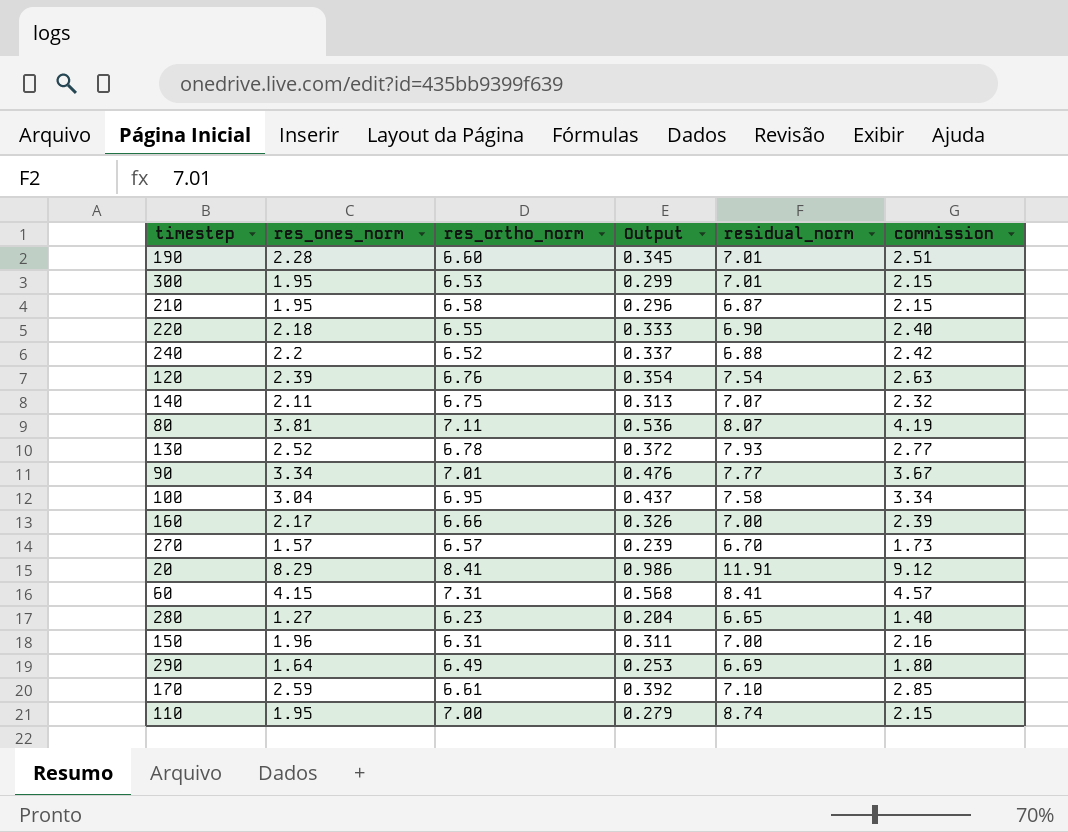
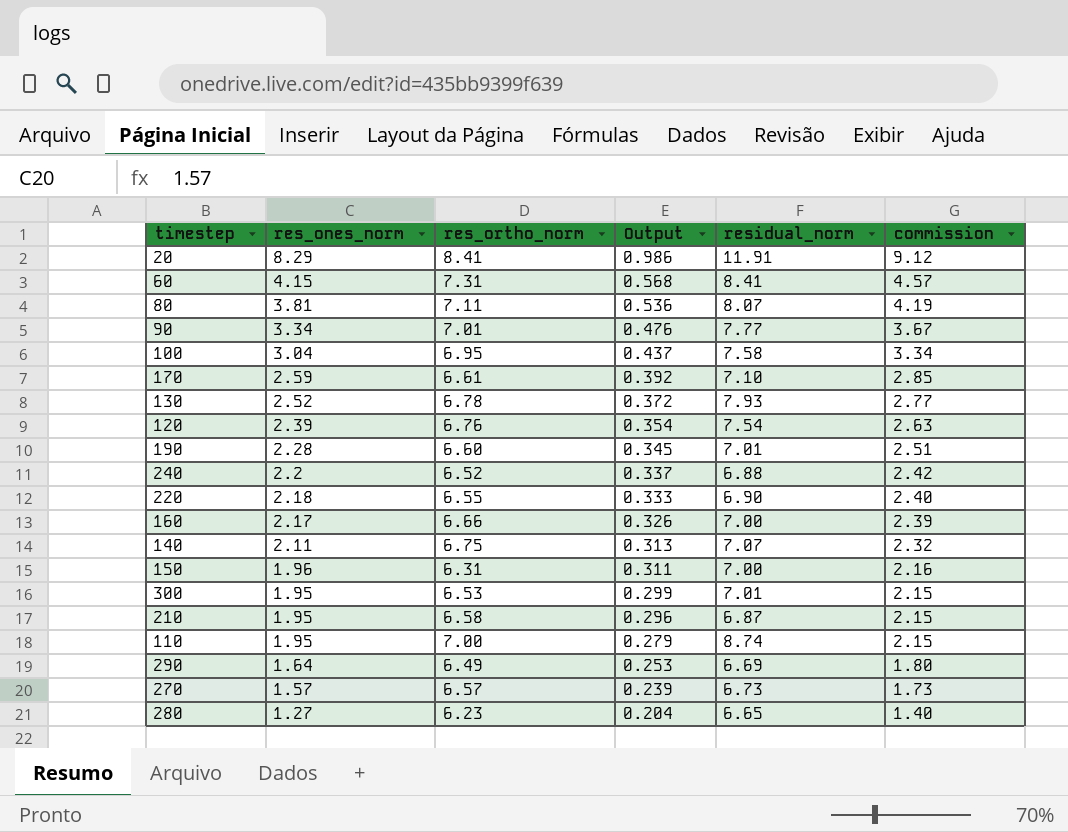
row order: none -> res_ones_norm descending
270 | residual_norm: 6.70 -> 6.73

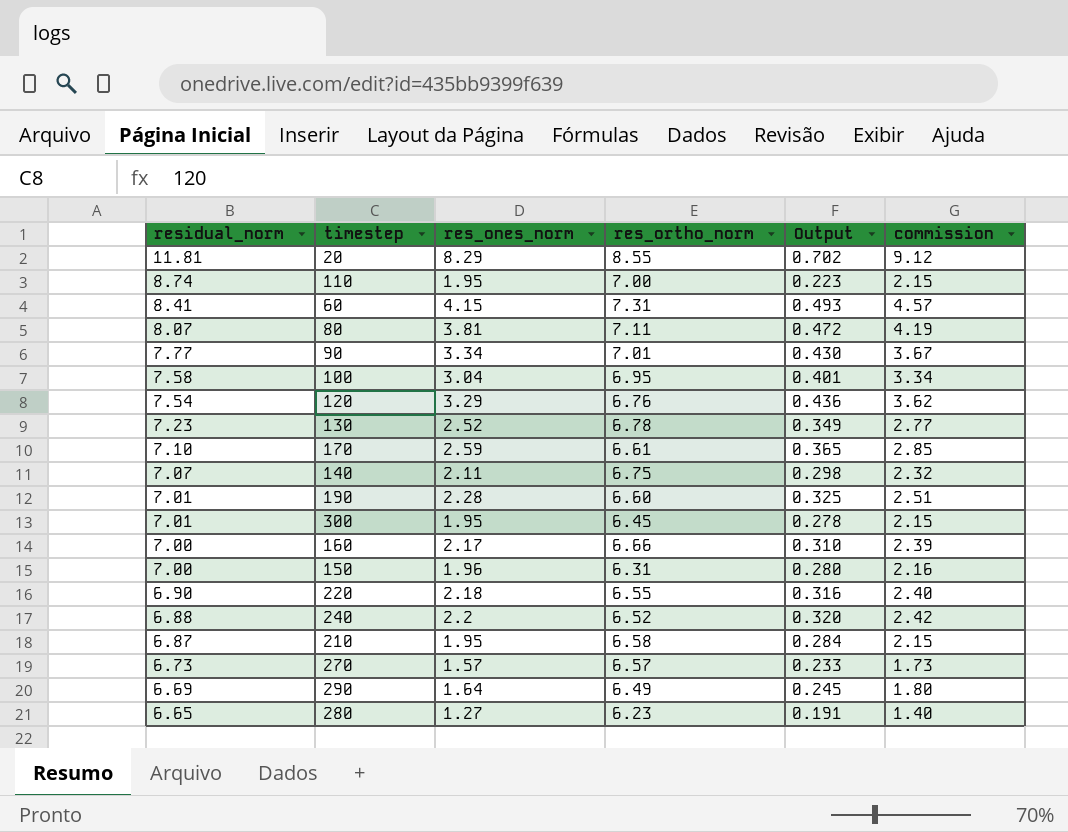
row order: res_ones_norm descending -> residual_norm descending
column residual_norm | position: 5 -> 1
column Output | formula: [res_ones_norm] / [res_ortho_norm] -> [res_ones_norm] / [residual_norm]
20 | residual_norm: 11.91 -> 11.81
20 | res_ortho_norm: 8.41 -> 8.55
120 | res_ones_norm: 2.39 -> 3.29
120 | commission: 2.63 -> 3.62
130 | residual_norm: 7.93 -> 7.23
300 | res_ortho_norm: 6.53 -> 6.45

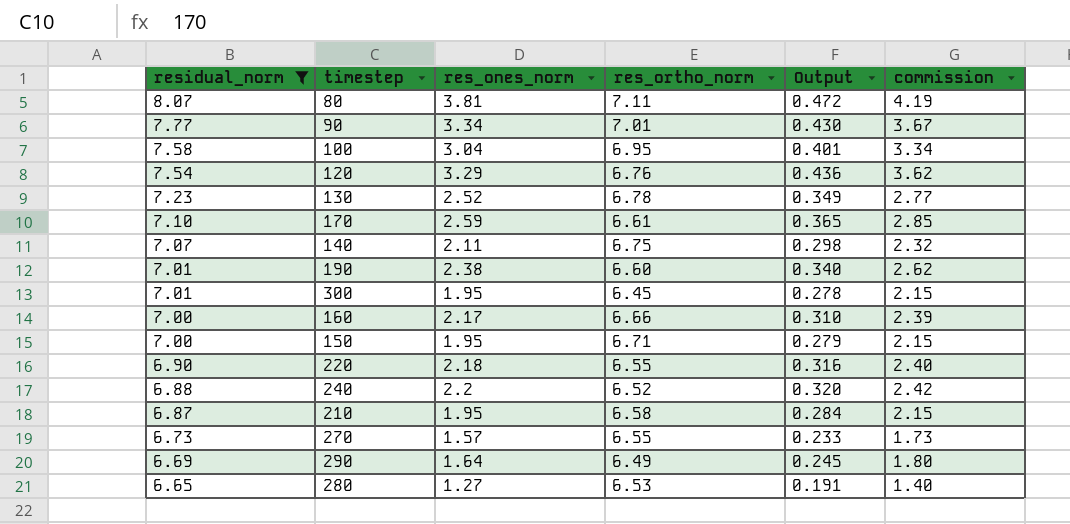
filter: none -> residual_norm <= 8.07
190 | res_ones_norm: 2.28 -> 2.38
190 | Output: 0.325 -> 0.340
190 | commission: 2.51 -> 2.62
150 | res_ones_norm: 1.96 -> 1.95
150 | res_ortho_norm: 6.31 -> 6.71
150 | Output: 0.280 -> 0.279
150 | commission: 2.16 -> 2.15
270 | res_ortho_norm: 6.57 -> 6.55
280 | res_ortho_norm: 6.23 -> 6.53

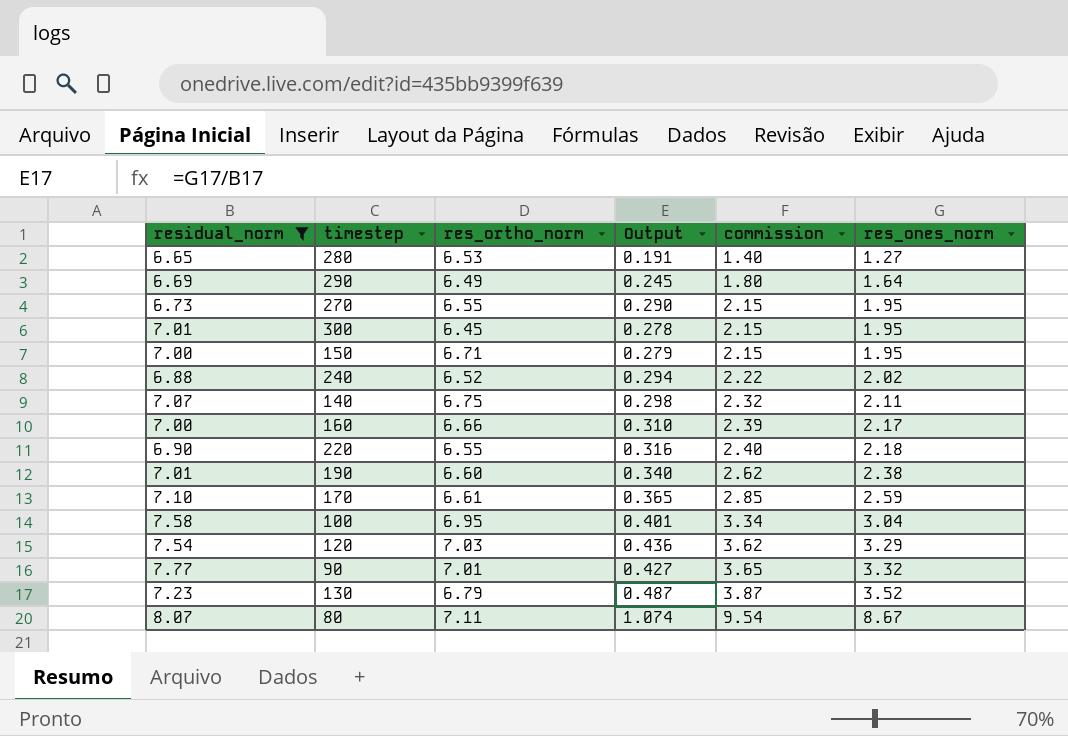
row order: residual_norm descending -> commission ascending
column res_ones_norm | position: 3 -> 6
row 210: 6.87 | 1.95 | 6.58 | 0.284 | 2.15 -> none
270 | Output: 0.233 -> 0.290
270 | commission: 1.73 -> 2.15
270 | res_ones_norm: 1.57 -> 1.95
240 | Output: 0.320 -> 0.294
240 | commission: 2.42 -> 2.22
240 | res_ones_norm: 2.2 -> 2.02
120 | res_ortho_norm: 6.76 -> 7.03
90 | Output: 0.430 -> 0.427
90 | commission: 3.67 -> 3.65
90 | res_ones_norm: 3.34 -> 3.32
130 | res_ortho_norm: 6.78 -> 6.79
130 | Output: 0.349 -> 0.487
130 | commission: 2.77 -> 3.87
130 | res_ones_norm: 2.52 -> 3.52
80 | Output: 0.472 -> 1.074
80 | commission: 4.19 -> 9.54
80 | res_ones_norm: 3.81 -> 8.67

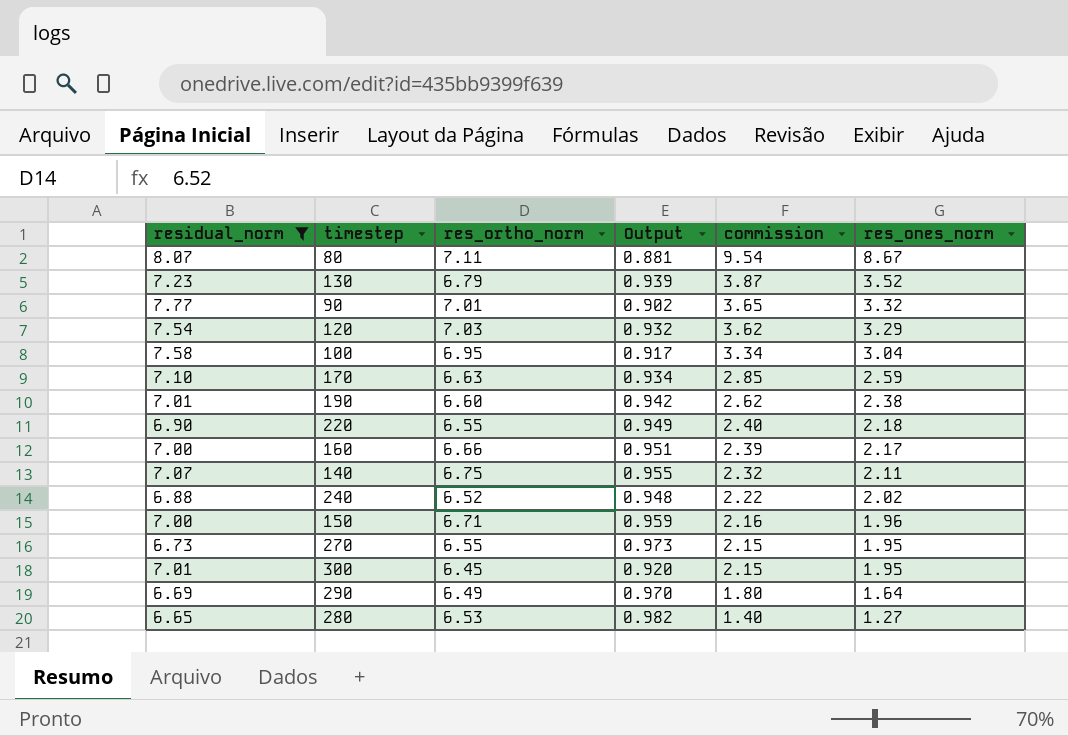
row order: commission ascending -> commission descending
column Output | formula: [res_ones_norm] / [residual_norm] -> [res_ortho_norm] / [residual_norm]
170 | res_ortho_norm: 6.61 -> 6.63
150 | commission: 2.15 -> 2.16
150 | res_ones_norm: 1.95 -> 1.96

